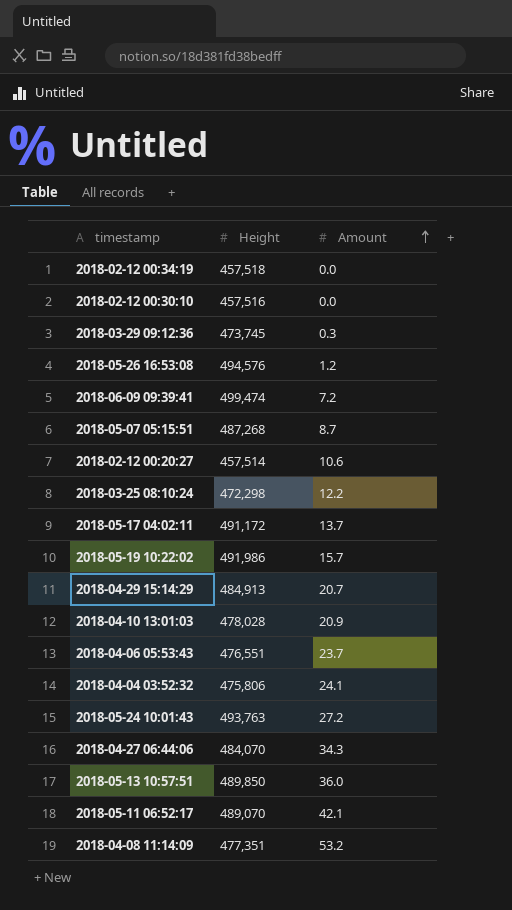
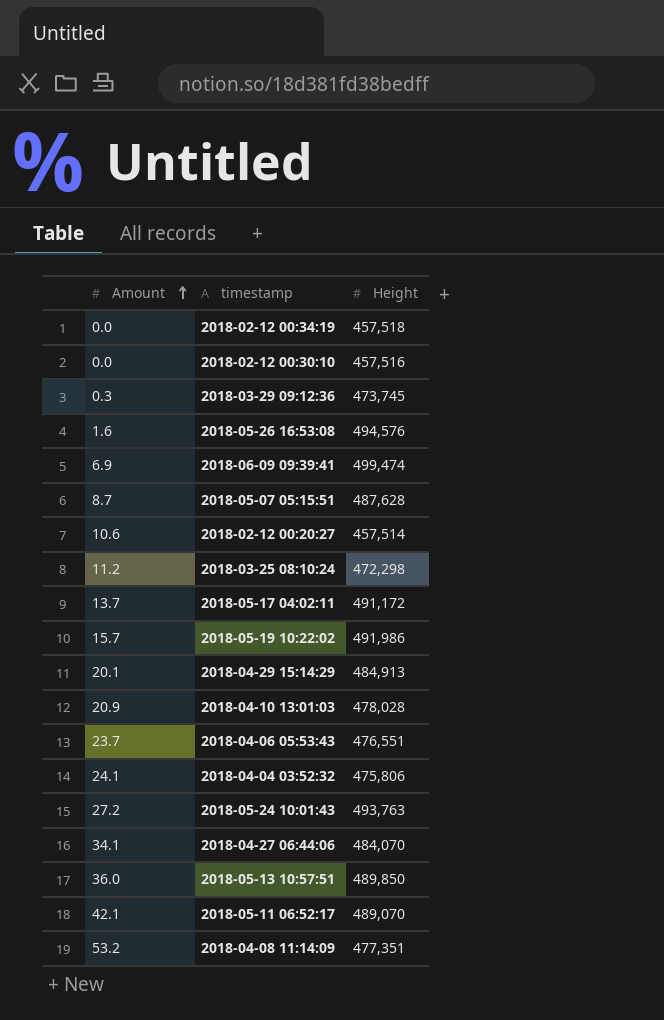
column Amount | position: 3 -> 1
2018-05-26 16:53:08 | Amount: 1.2 -> 1.6
2018-06-09 09:39:41 | Amount: 7.2 -> 6.9
2018-05-07 05:15:51 | Height: 487,268 -> 487,628
2018-03-25 08:10:24 | Amount: 12.2 -> 11.2
2018-04-29 15:14:29 | Amount: 20.7 -> 20.1
2018-04-27 06:44:06 | Amount: 34.3 -> 34.1

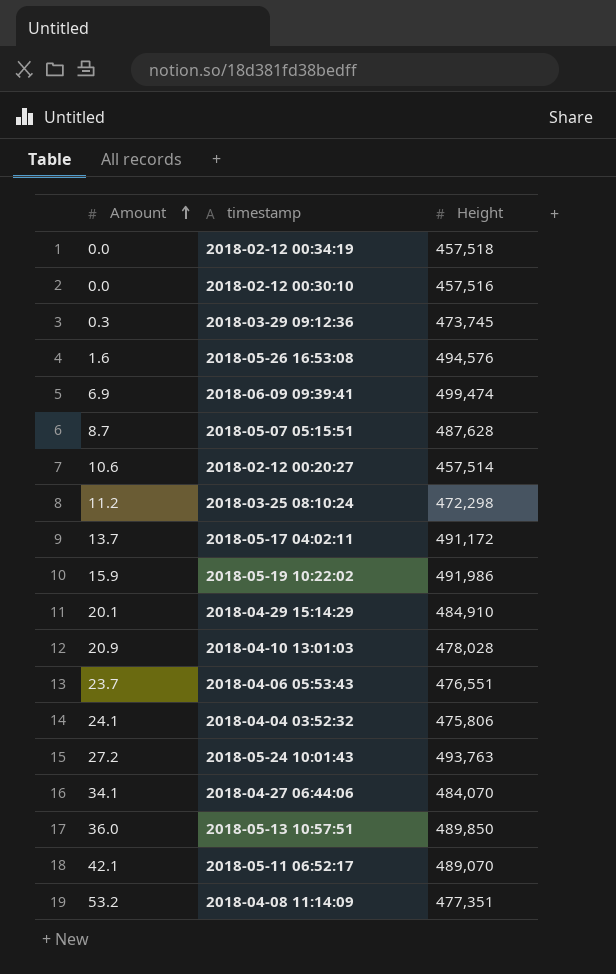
2018-05-19 10:22:02 | Amount: 15.7 -> 15.9
2018-04-29 15:14:29 | Height: 484,913 -> 484,910

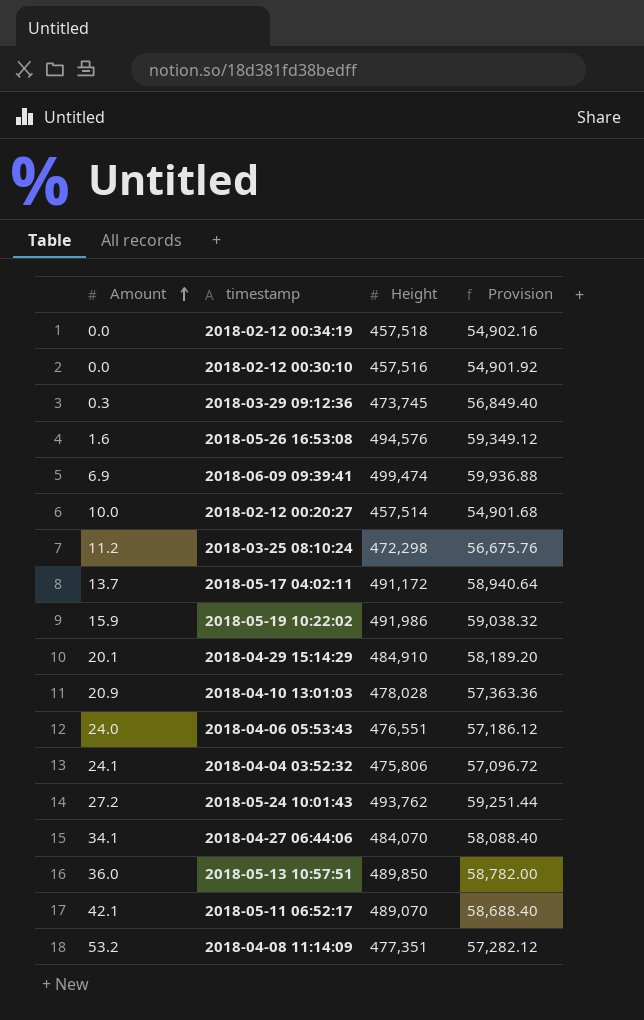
column Provision | formula: none -> [Height] * 0.12
row 2018-05-07 05:15:51: 8.7 | 487,628 -> none
2018-02-12 00:20:27 | Amount: 10.6 -> 10.0
2018-04-06 05:53:43 | Amount: 23.7 -> 24.0
2018-05-24 10:01:43 | Height: 493,763 -> 493,762

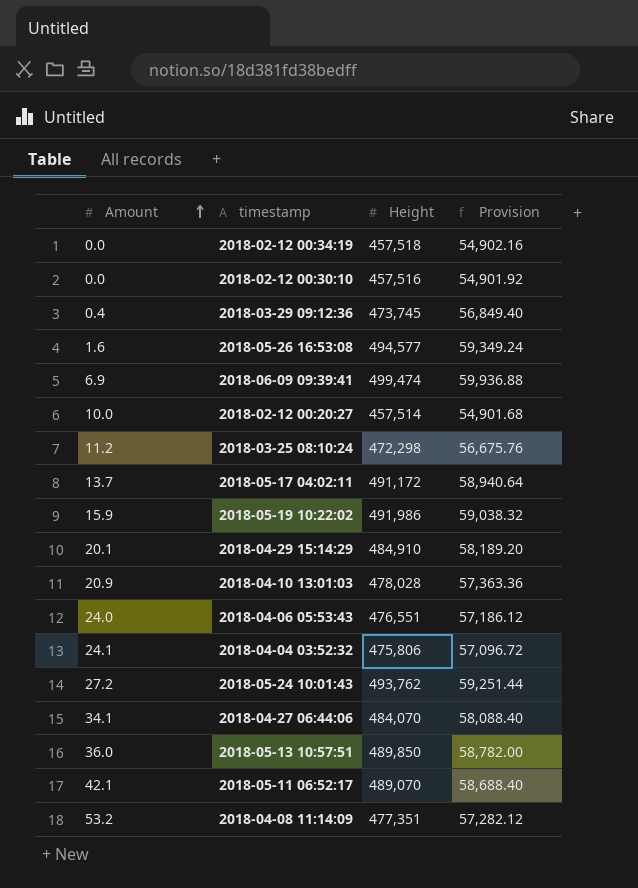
2018-03-29 09:12:36 | Amount: 0.3 -> 0.4
2018-05-26 16:53:08 | Height: 494,576 -> 494,577
2018-05-26 16:53:08 | Provision: 59,349.12 -> 59,349.24

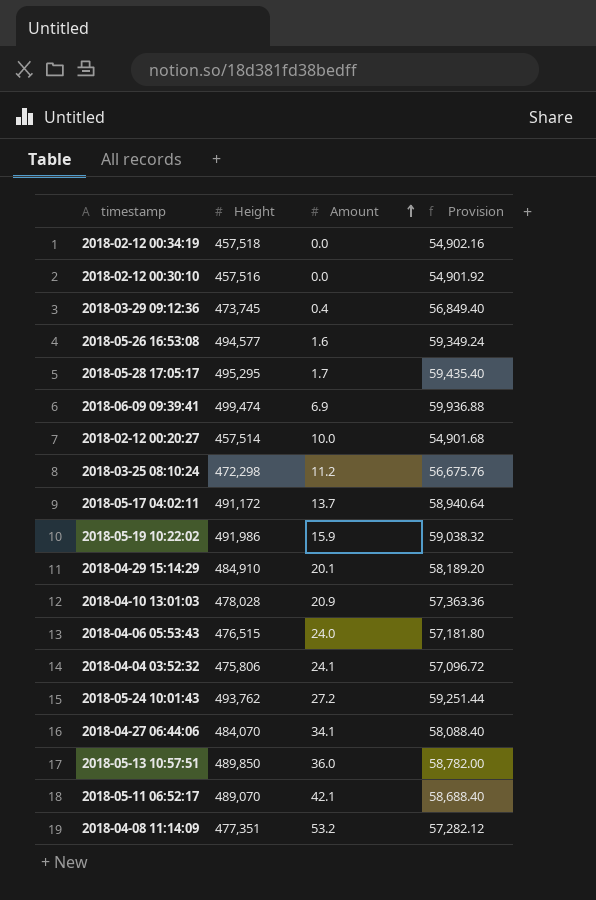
column Amount | position: 1 -> 3
row 2018-05-28 17:05:17: none -> 495,295 | 1.7 | 59,435.40
2018-04-06 05:53:43 | Height: 476,551 -> 476,515
2018-04-06 05:53:43 | Provision: 57,186.12 -> 57,181.80

